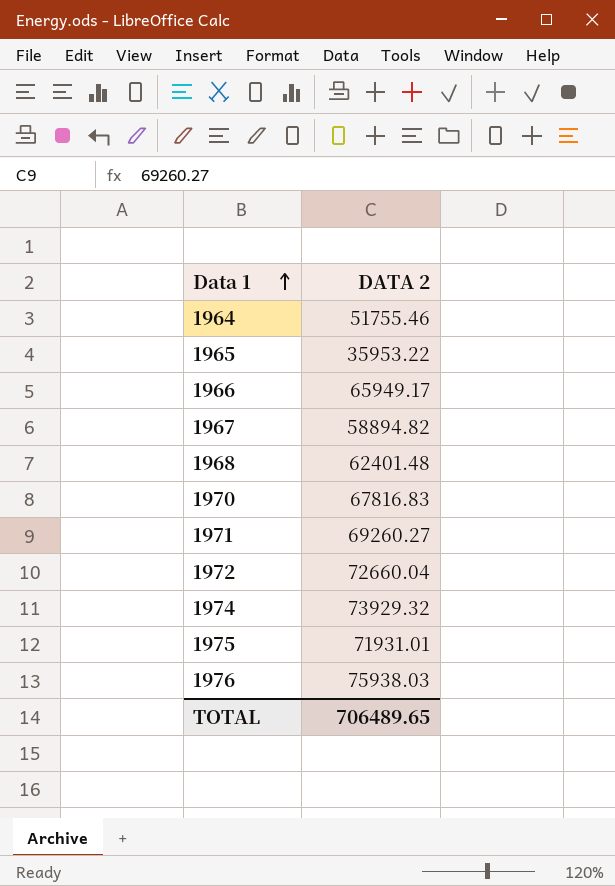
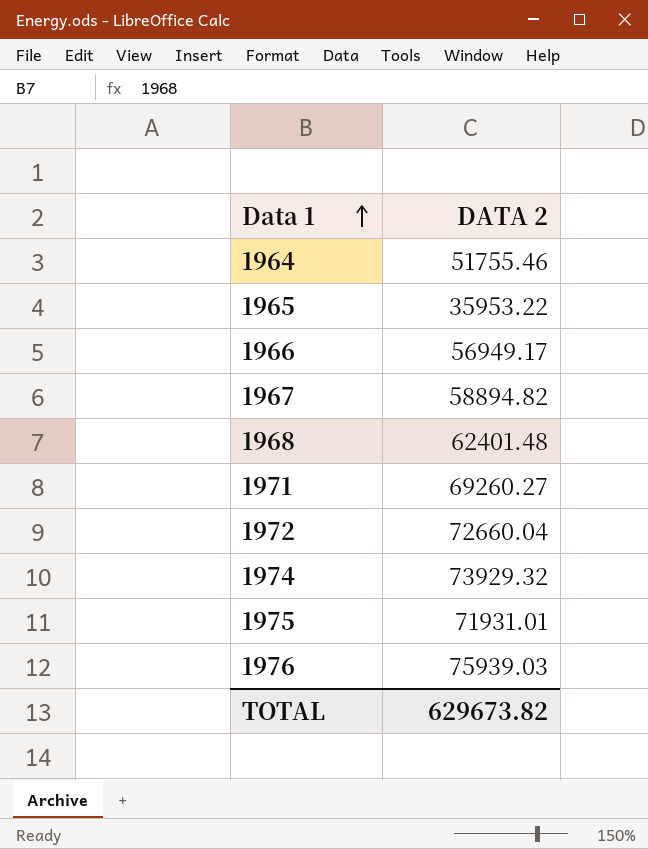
row 1970: 67816.83 -> none
1966 | DATA 2: 65949.17 -> 56949.17
1976 | DATA 2: 75938.03 -> 75939.03
TOTAL | DATA 2: 706489.65 -> 629673.82

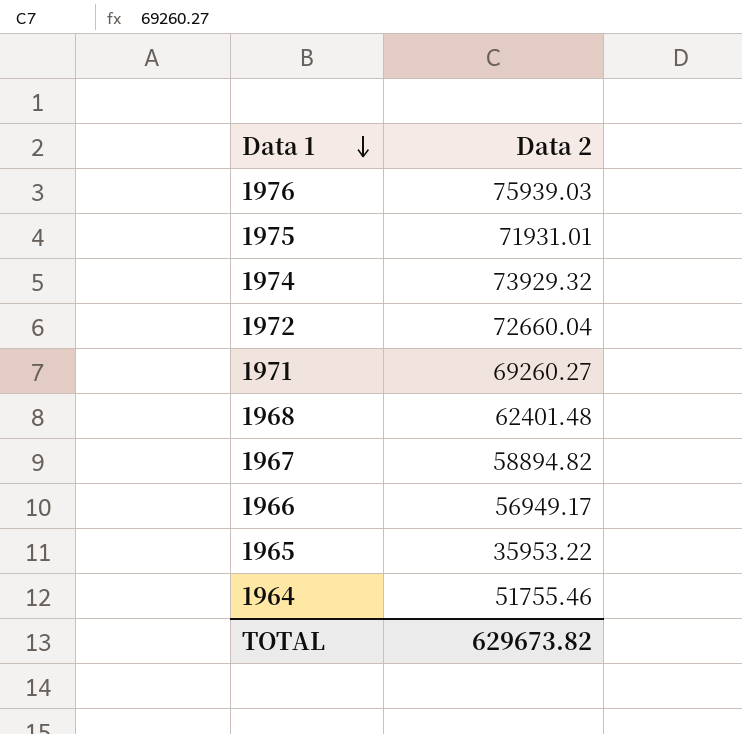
row order: Data 1 ascending -> Data 1 descending
column name: DATA 2 -> Data 2

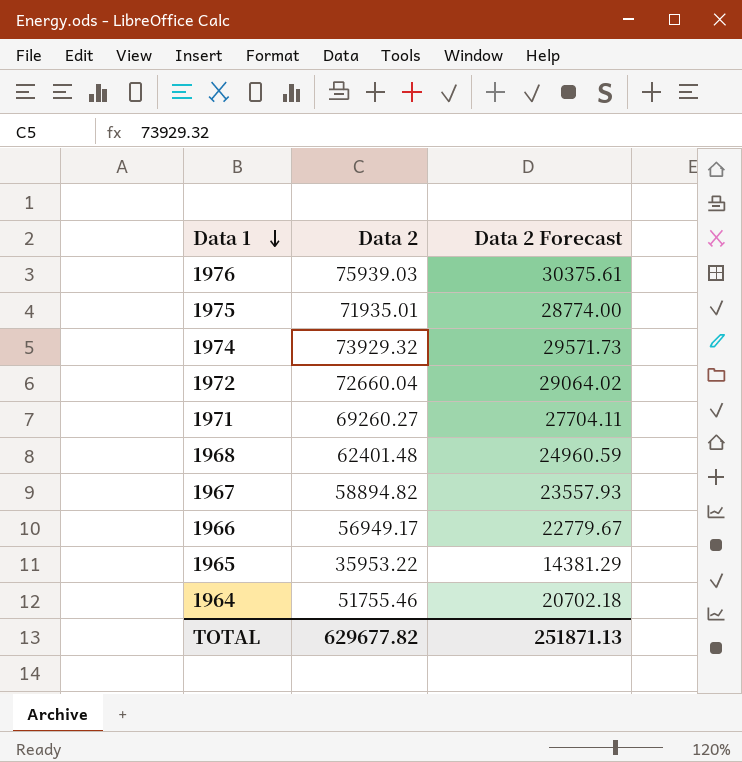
column Data 2 Forecast | formula: none -> [Data 2] * 0.4
1975 | Data 2: 71931.01 -> 71935.01
TOTAL | Data 2: 629673.82 -> 629677.82

